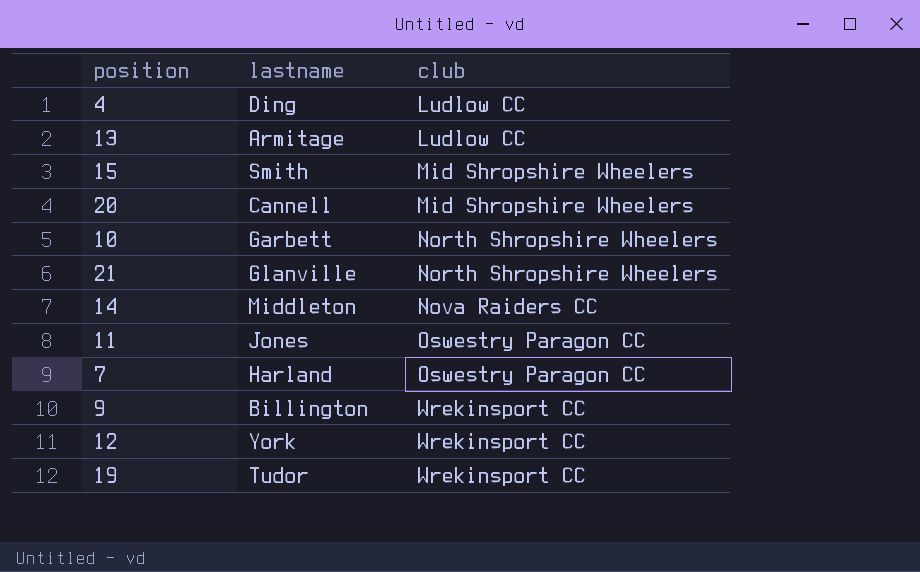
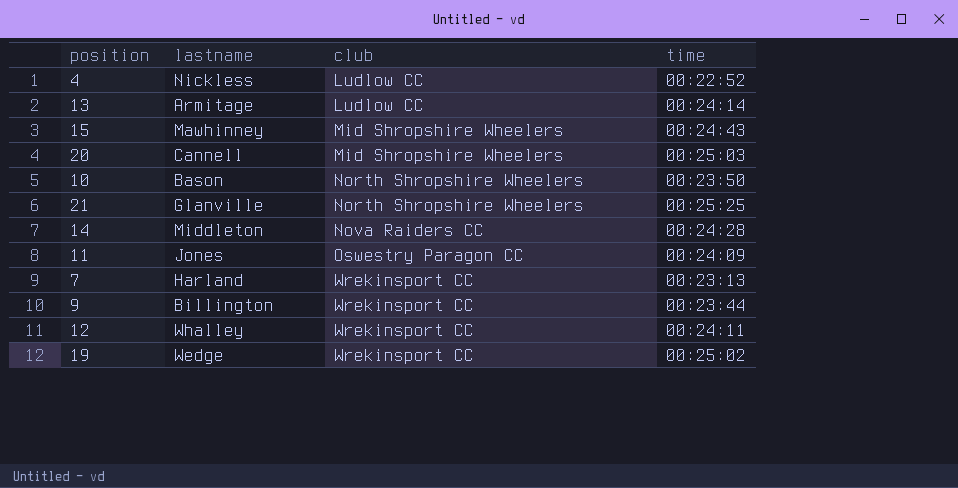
column time | position: none -> 4
4 | lastname: Ding -> Nickless
15 | lastname: Smith -> Mawhinney
10 | lastname: Garbett -> Bason
7 | club: Oswestry Paragon CC -> Wrekinsport CC
12 | lastname: York -> Whalley
19 | lastname: Tudor -> Wedge

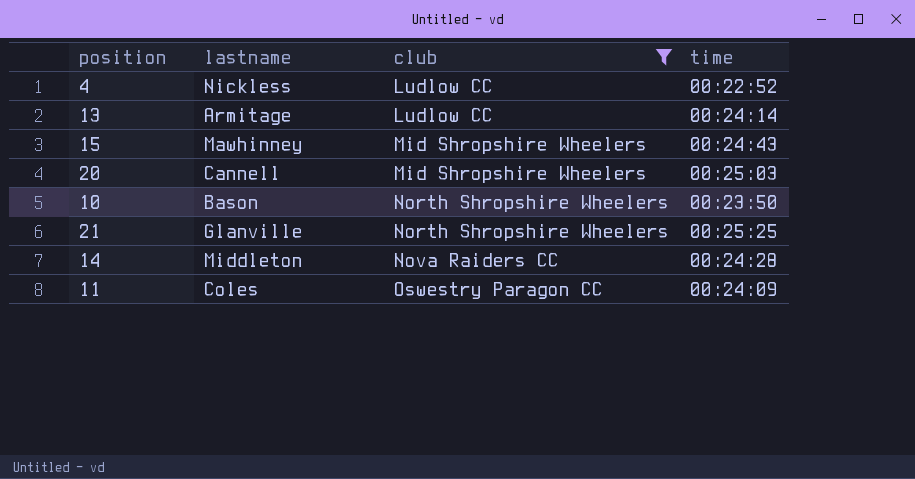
filter: none -> club != Wrekinsport CC
11 | lastname: Jones -> Coles

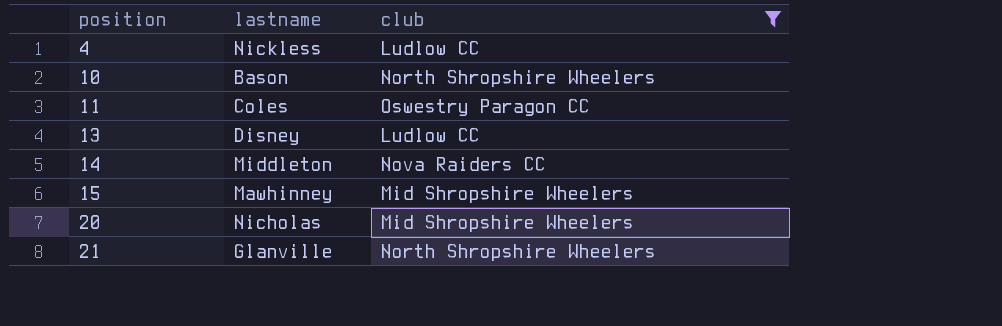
row order: club ascending -> position ascending
column time | position: 4 -> none
13 | lastname: Armitage -> Disney
20 | lastname: Cannell -> Nicholas

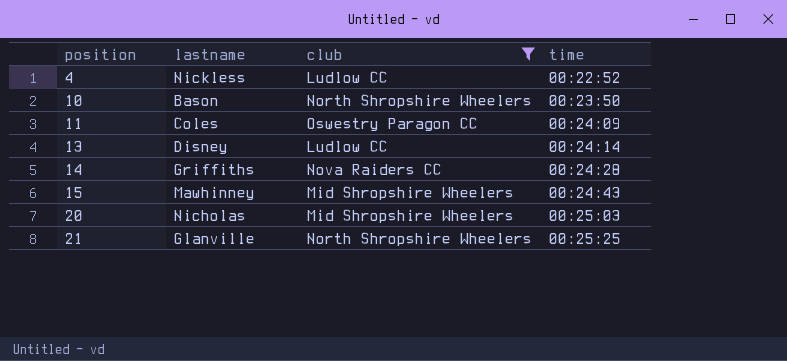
column time | position: none -> 4
14 | lastname: Middleton -> Griffiths

